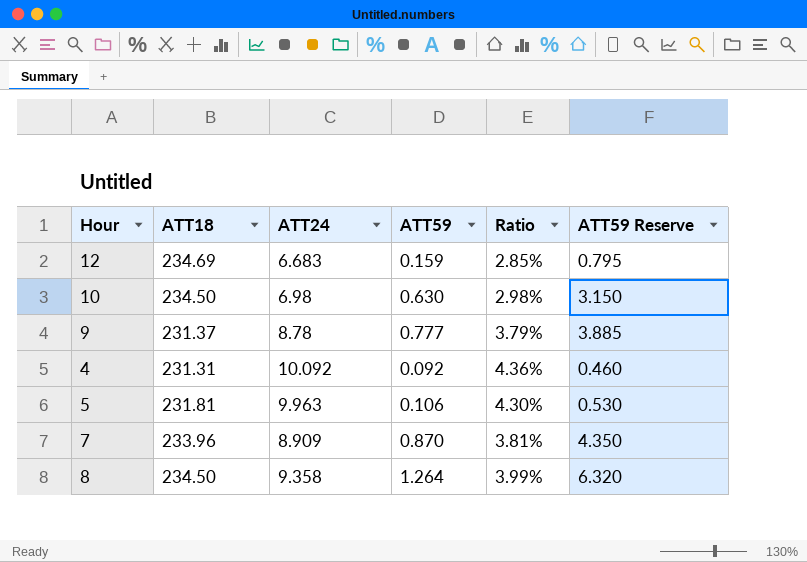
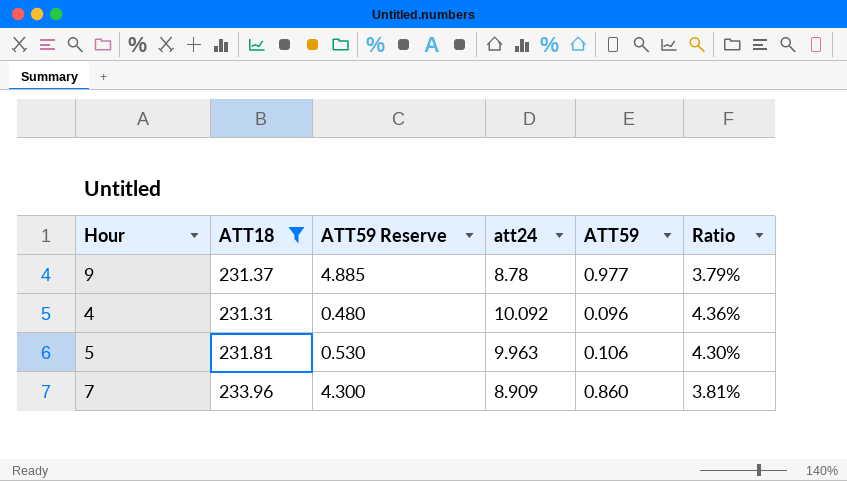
filter: none -> ATT18 <= 233.96
column ATT59 Reserve | position: 6 -> 3
column name: ATT24 -> att24
9 | ATT59 Reserve: 3.885 -> 4.885
9 | ATT59: 0.777 -> 0.977
4 | ATT59 Reserve: 0.460 -> 0.480
4 | ATT59: 0.092 -> 0.096
7 | ATT59 Reserve: 4.350 -> 4.300
7 | ATT59: 0.870 -> 0.860

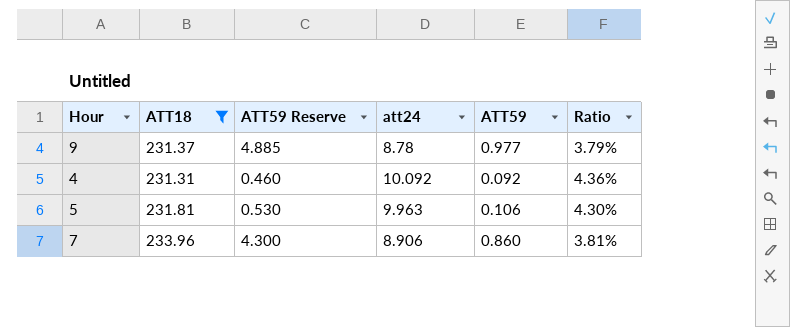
4 | ATT59 Reserve: 0.480 -> 0.460
4 | ATT59: 0.096 -> 0.092
7 | att24: 8.909 -> 8.906

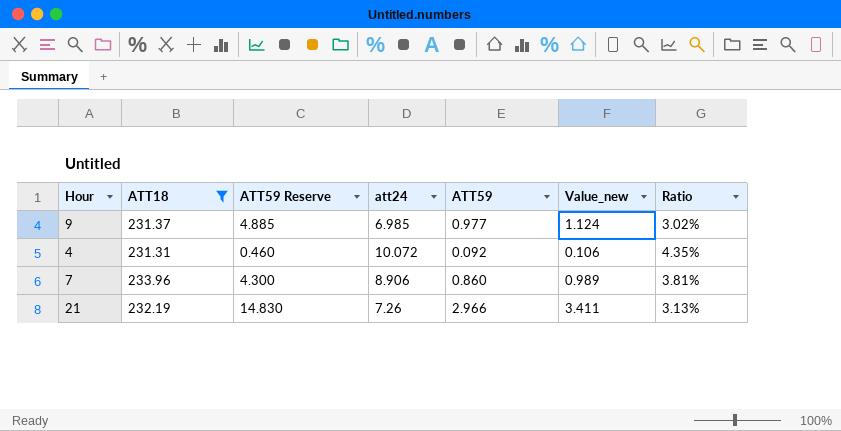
column Value_new | formula: none -> [ATT59] * 1.15
row 5: 231.81 | 0.530 | 9.963 | 0.106 | 4.30% -> none
9 | att24: 8.78 -> 6.985
9 | Ratio: 3.79% -> 3.02%
4 | att24: 10.092 -> 10.072
4 | Ratio: 4.36% -> 4.35%
row 21: none -> 232.19 | 14.830 | 7.26 | 2.966 | 3.411 | 3.13%

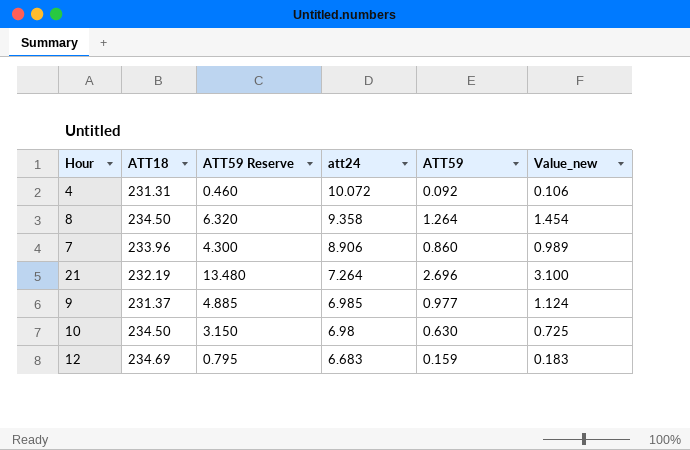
filter: ATT18 <= 233.96 -> none
row order: none -> att24 descending
column Ratio | formula: [att24] / [ATT18] -> none
21 | ATT59 Reserve: 14.830 -> 13.480
21 | att24: 7.26 -> 7.264
21 | ATT59: 2.966 -> 2.696
21 | Value_new: 3.411 -> 3.100

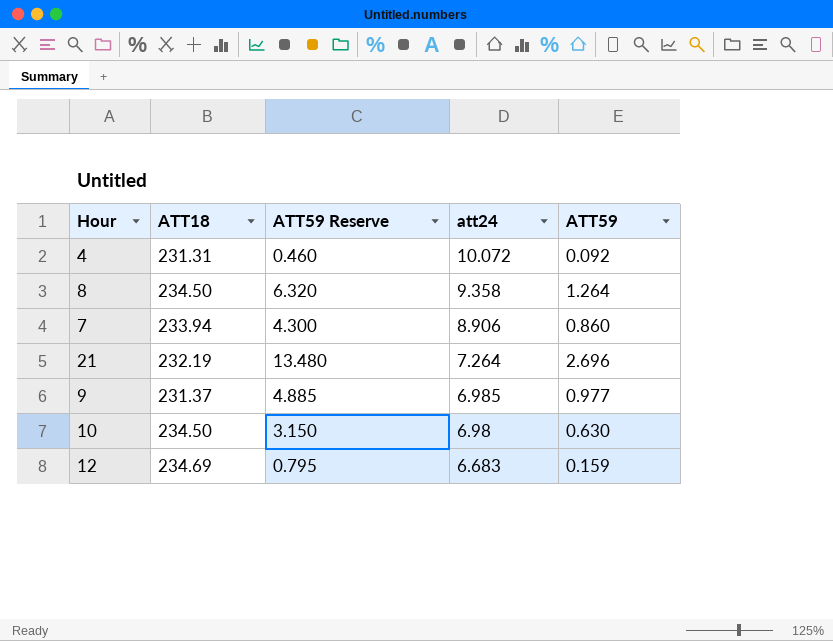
column Value_new | formula: [ATT59] * 1.15 -> none
7 | ATT18: 233.96 -> 233.94

